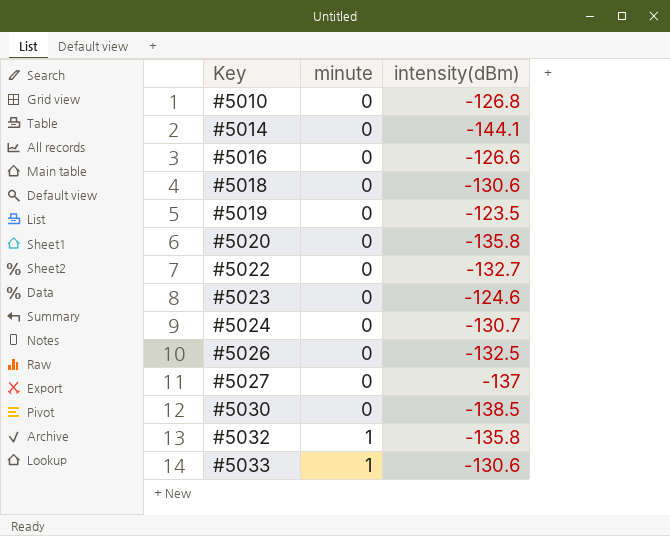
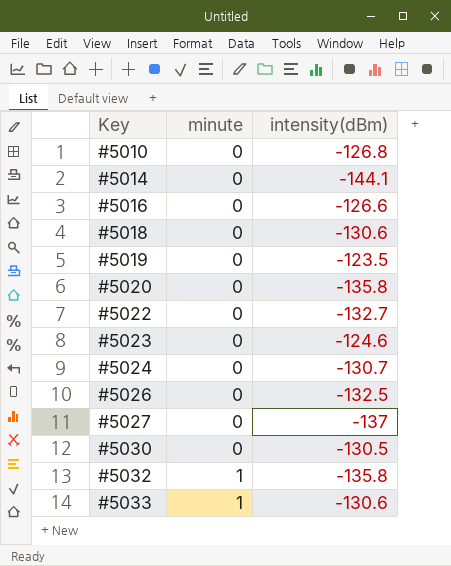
#5030 | intensity(dBm): -138.5 -> -130.5

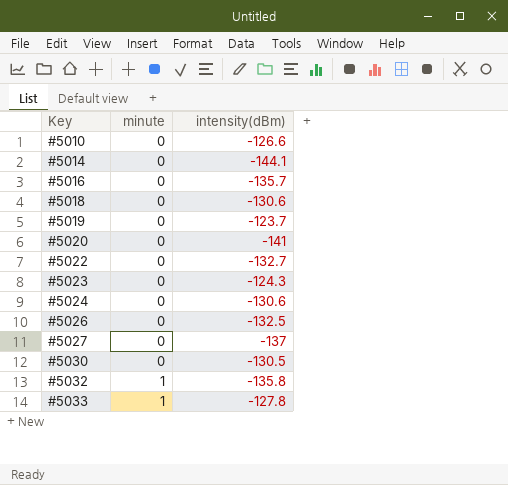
#5010 | intensity(dBm): -126.8 -> -126.6
#5016 | intensity(dBm): -126.6 -> -135.7
#5019 | intensity(dBm): -123.5 -> -123.7
#5020 | intensity(dBm): -135.8 -> -141
#5023 | intensity(dBm): -124.6 -> -124.3
#5024 | intensity(dBm): -130.7 -> -130.6
#5033 | intensity(dBm): -130.6 -> -127.8

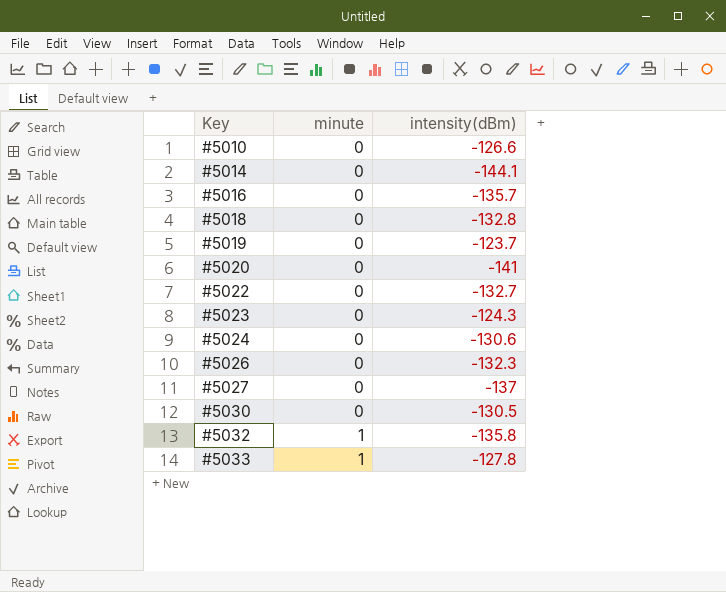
#5018 | intensity(dBm): -130.6 -> -132.8
#5026 | intensity(dBm): -132.5 -> -132.3

